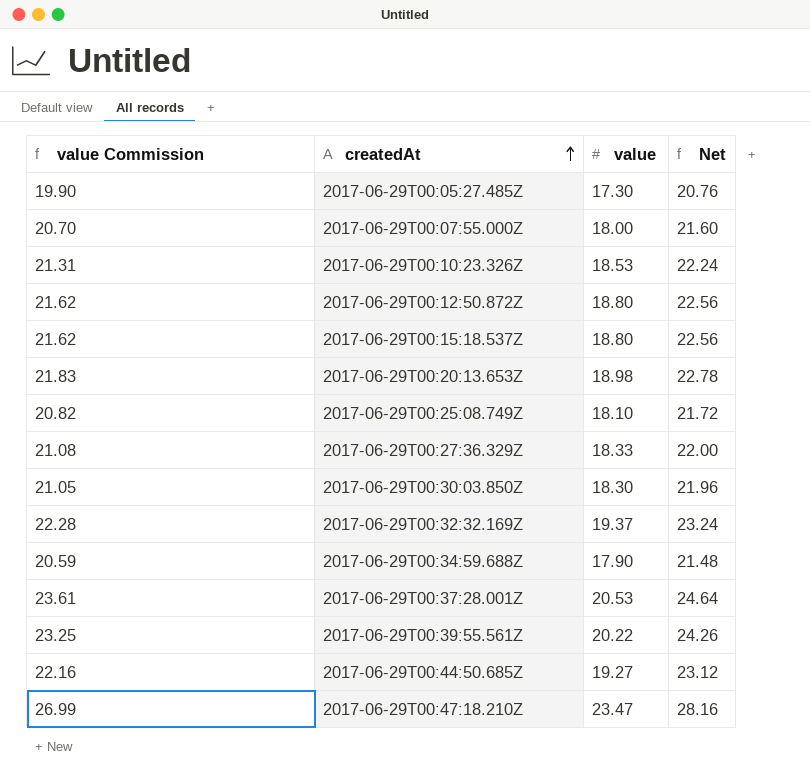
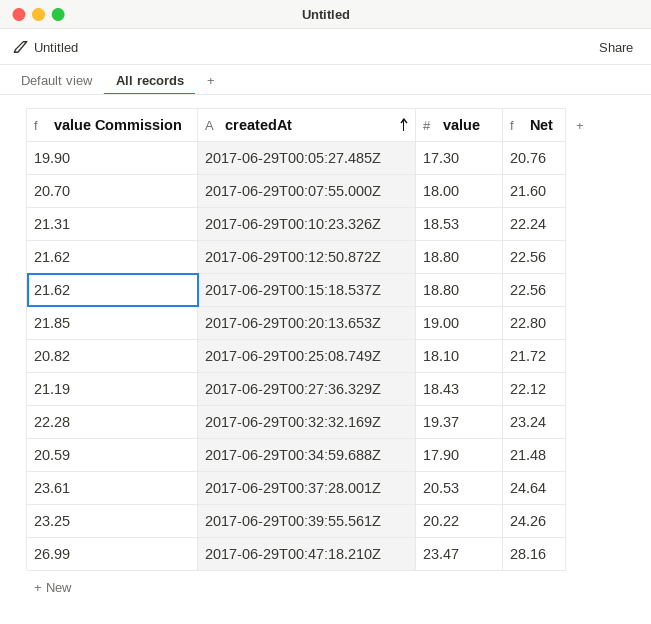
row 2017-06-29T00:30:03.850Z: 21.05 | 18.30 | 21.96 -> none
row 2017-06-29T00:44:50.685Z: 22.16 | 19.27 | 23.12 -> none
2017-06-29T00:20:13.653Z | value Commission: 21.83 -> 21.85
2017-06-29T00:20:13.653Z | value: 18.98 -> 19.00
2017-06-29T00:20:13.653Z | Net: 22.78 -> 22.80
2017-06-29T00:27:36.329Z | value Commission: 21.08 -> 21.19
2017-06-29T00:27:36.329Z | value: 18.33 -> 18.43
2017-06-29T00:27:36.329Z | Net: 22.00 -> 22.12

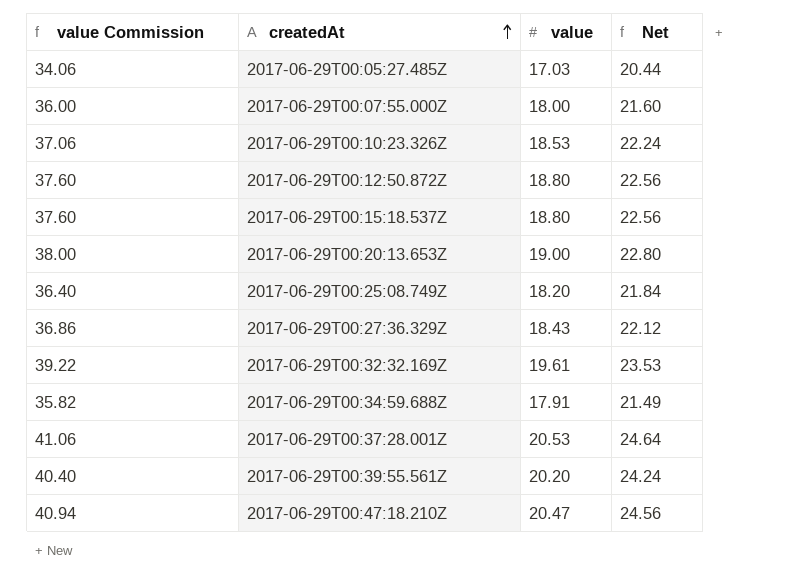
column value Commission | formula: [value] * 1.15 -> [value] * 2
2017-06-29T00:05:27.485Z | value: 17.30 -> 17.03
2017-06-29T00:05:27.485Z | Net: 20.76 -> 20.44
2017-06-29T00:25:08.749Z | value: 18.10 -> 18.20
2017-06-29T00:25:08.749Z | Net: 21.72 -> 21.84
2017-06-29T00:32:32.169Z | value: 19.37 -> 19.61
2017-06-29T00:32:32.169Z | Net: 23.24 -> 23.53
2017-06-29T00:34:59.688Z | value: 17.90 -> 17.91
2017-06-29T00:34:59.688Z | Net: 21.48 -> 21.49
2017-06-29T00:39:55.561Z | value: 20.22 -> 20.20
2017-06-29T00:39:55.561Z | Net: 24.26 -> 24.24
2017-06-29T00:47:18.210Z | value: 23.47 -> 20.47
2017-06-29T00:47:18.210Z | Net: 28.16 -> 24.56

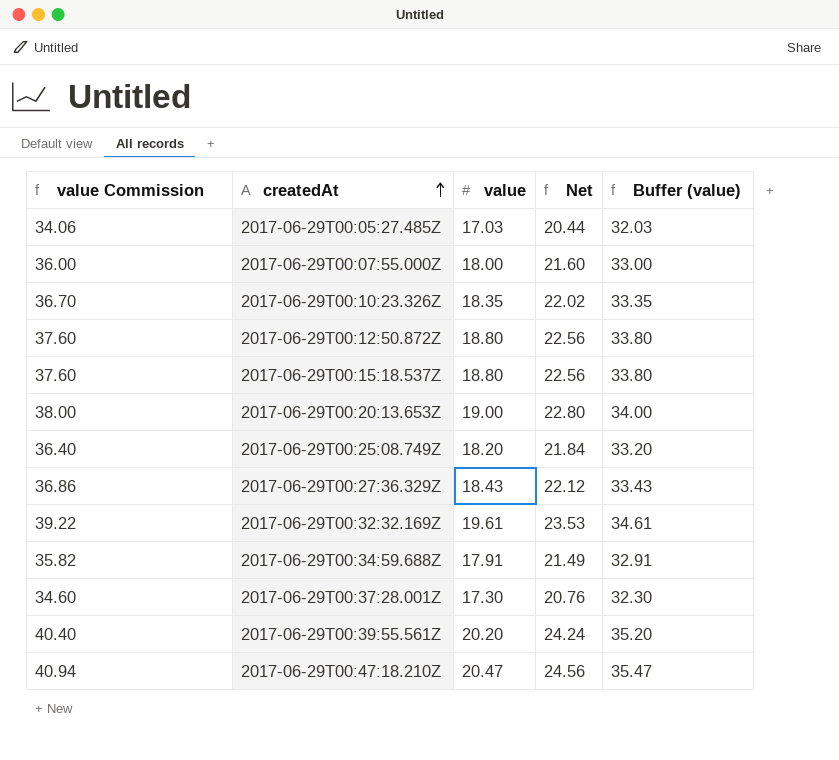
column Buffer (value) | formula: none -> [value] + 15
2017-06-29T00:10:23.326Z | value Commission: 37.06 -> 36.70
2017-06-29T00:10:23.326Z | value: 18.53 -> 18.35
2017-06-29T00:10:23.326Z | Net: 22.24 -> 22.02
2017-06-29T00:37:28.001Z | value Commission: 41.06 -> 34.60
2017-06-29T00:37:28.001Z | value: 20.53 -> 17.30
2017-06-29T00:37:28.001Z | Net: 24.64 -> 20.76

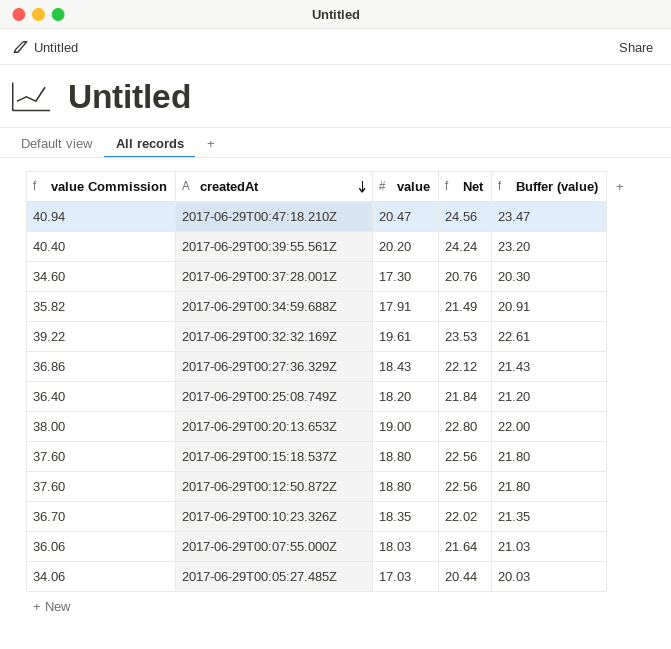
row order: createdAt ascending -> createdAt descending
column Buffer (value) | formula: [value] + 15 -> [value] + 3
2017-06-29T00:07:55.000Z | value Commission: 36.00 -> 36.06
2017-06-29T00:07:55.000Z | value: 18.00 -> 18.03
2017-06-29T00:07:55.000Z | Net: 21.60 -> 21.64

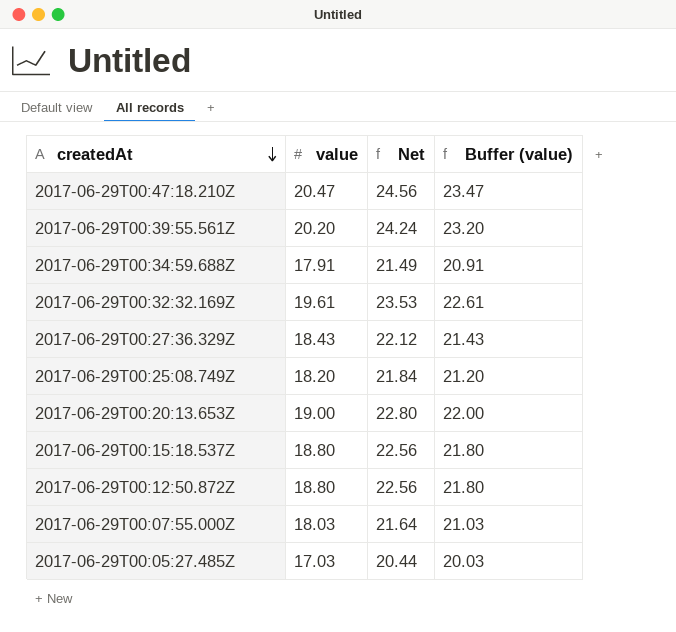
column value Commission | formula: [value] * 2 -> none
row 2017-06-29T00:37:28.001Z: 34.60 | 17.30 | 20.76 | 20.30 -> none
row 2017-06-29T00:10:23.326Z: 36.70 | 18.35 | 22.02 | 21.35 -> none

